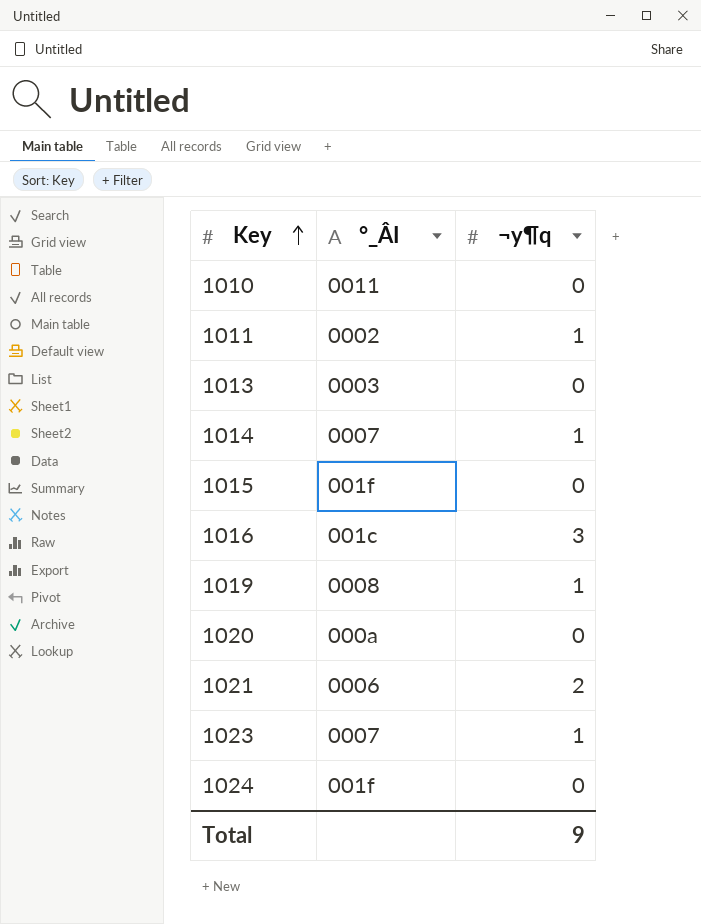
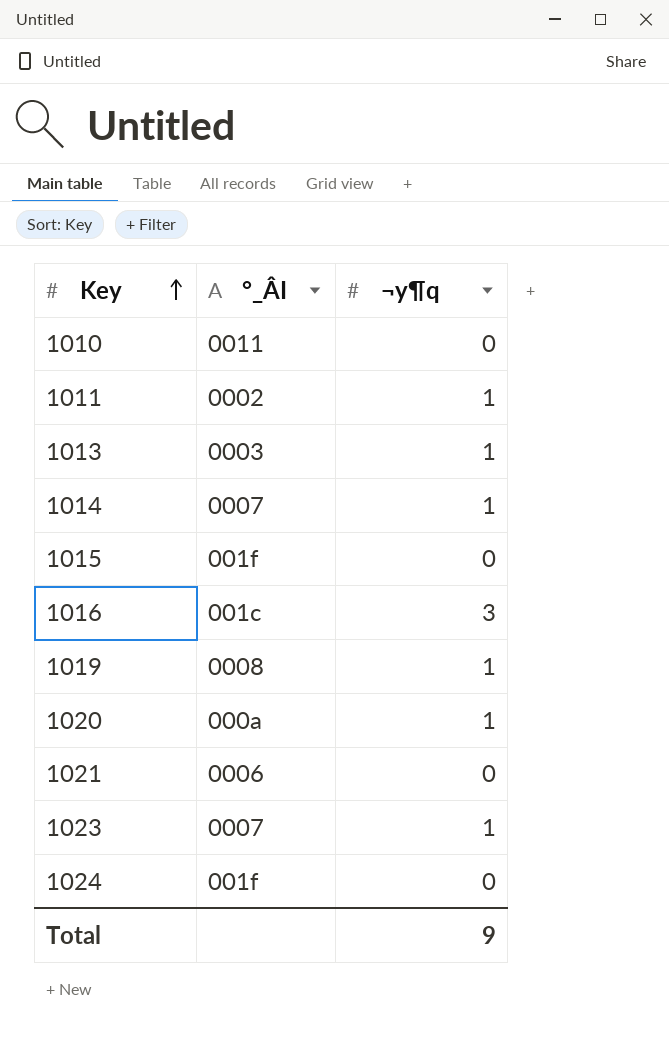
1013 | ¬y¶q: 0 -> 1
1020 | ¬y¶q: 0 -> 1
1021 | ¬y¶q: 2 -> 0

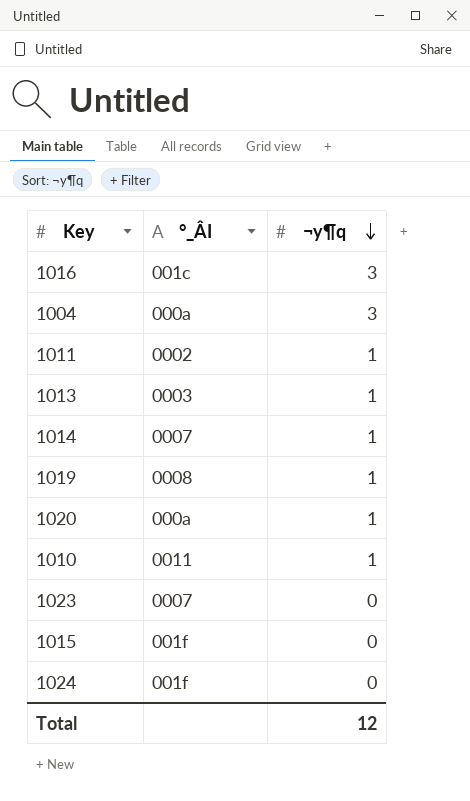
row order: Key ascending -> ¬y¶q descending
row 1021: 0006 | 0 -> none
row 1004: none -> 000a | 3
1010 | ¬y¶q: 0 -> 1
1023 | ¬y¶q: 1 -> 0
Total | ¬y¶q: 9 -> 12

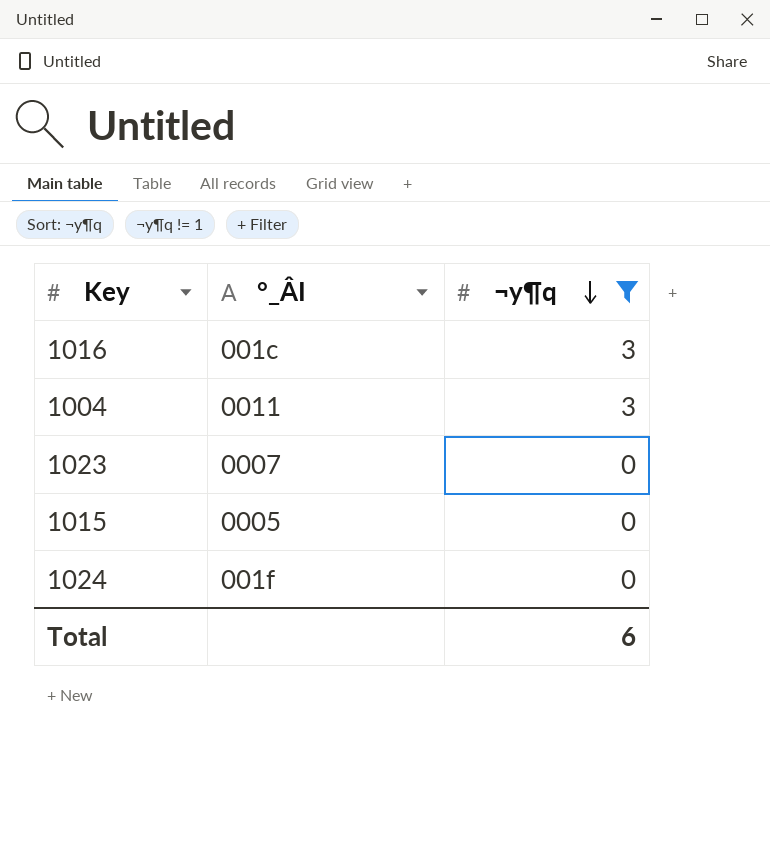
filter: none -> ¬y¶q != 1
1004 | °_ÂI: 000a -> 0011
1015 | °_ÂI: 001f -> 0005
Total | ¬y¶q: 12 -> 6

